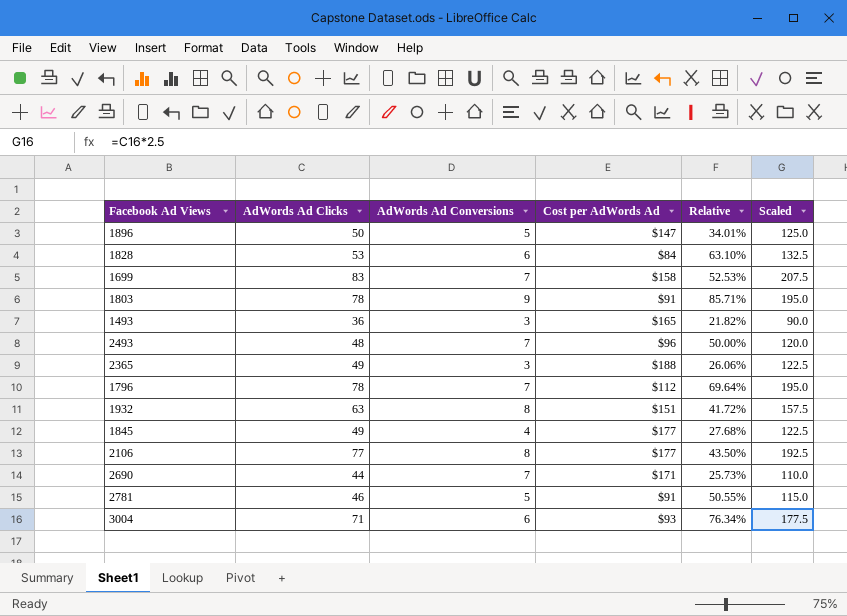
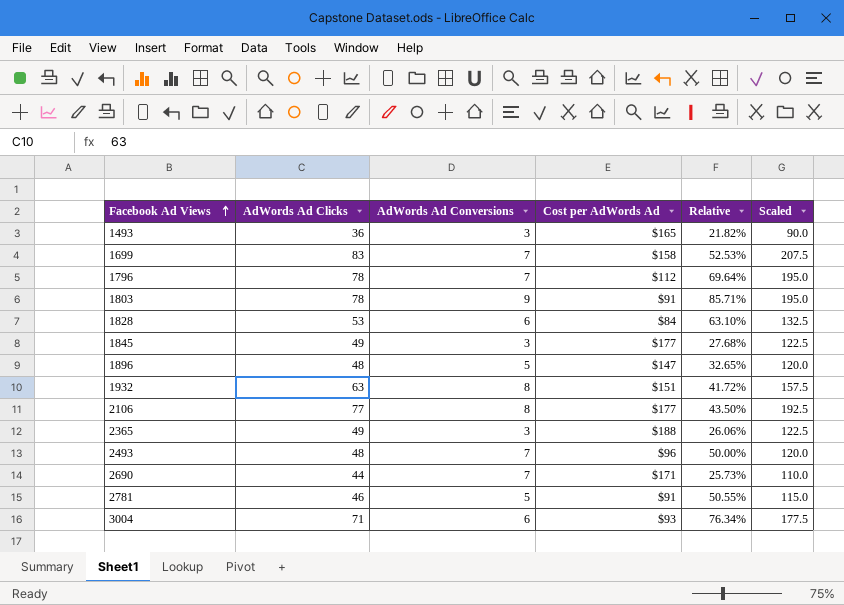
row order: none -> Facebook Ad Views ascending
1845 | AdWords Ad Conversions: 4 -> 3
1896 | AdWords Ad Clicks: 50 -> 48
1896 | Relative: 34.01% -> 32.65%
1896 | Scaled: 125.0 -> 120.0

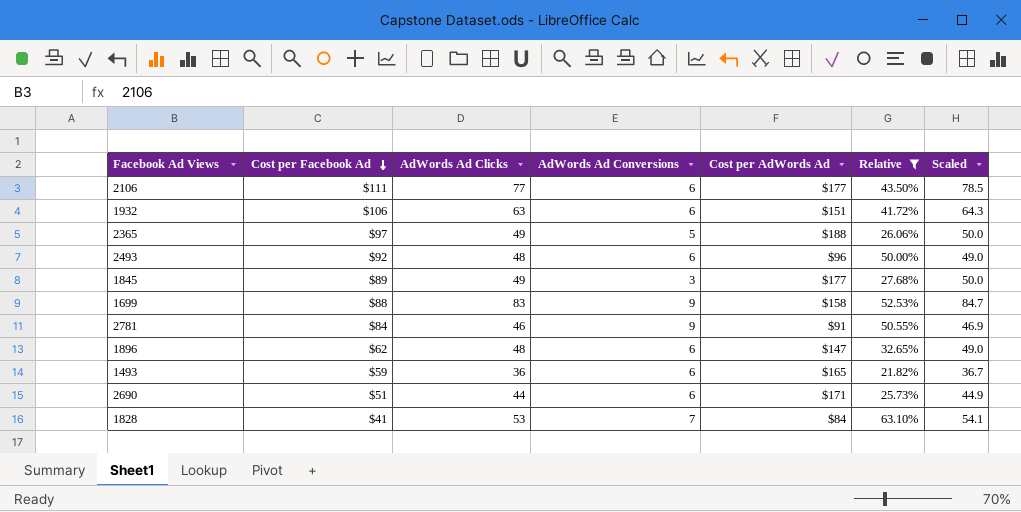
filter: none -> Relative <= 63.10%
row order: Facebook Ad Views ascending -> Cost per Facebook Ad descending
column Cost per Facebook Ad | position: none -> 2
column Scaled | formula: [AdWords Ad Clicks] * 2.5 -> [AdWords Ad Clicks] * 1.02
2106 | AdWords Ad Conversions: 8 -> 6
1932 | AdWords Ad Conversions: 8 -> 6
2365 | AdWords Ad Conversions: 3 -> 5
2493 | AdWords Ad Conversions: 7 -> 6
1699 | AdWords Ad Conversions: 7 -> 9
2781 | AdWords Ad Conversions: 5 -> 9
1896 | AdWords Ad Conversions: 5 -> 6
1493 | AdWords Ad Conversions: 3 -> 6
2690 | AdWords Ad Conversions: 7 -> 6
1828 | AdWords Ad Conversions: 6 -> 7

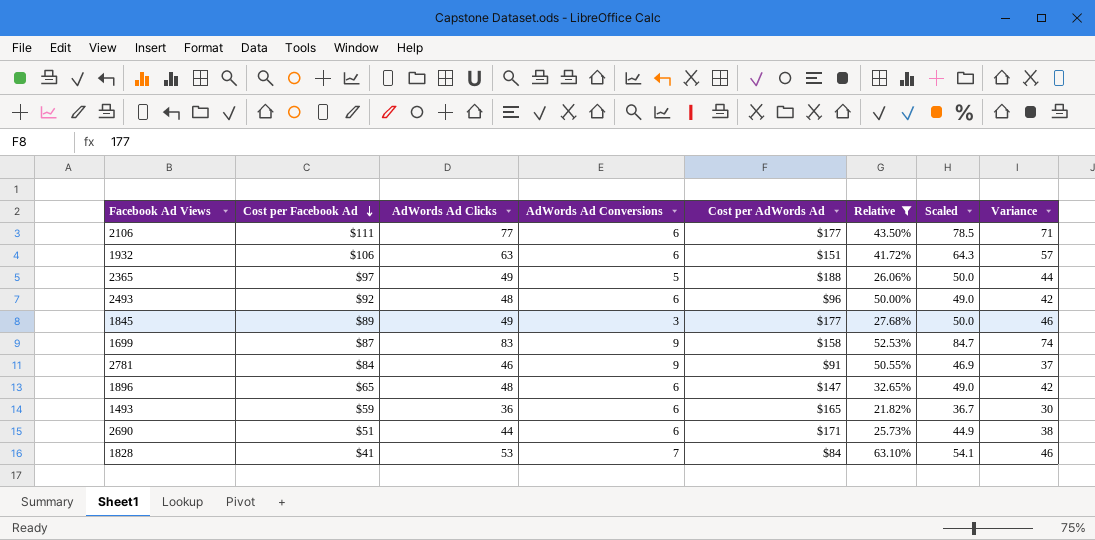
column Variance | formula: none -> [AdWords Ad Clicks] - [AdWords Ad Conversions]
1699 | Cost per Facebook Ad: $88 -> $87
1896 | Cost per Facebook Ad: $62 -> $65

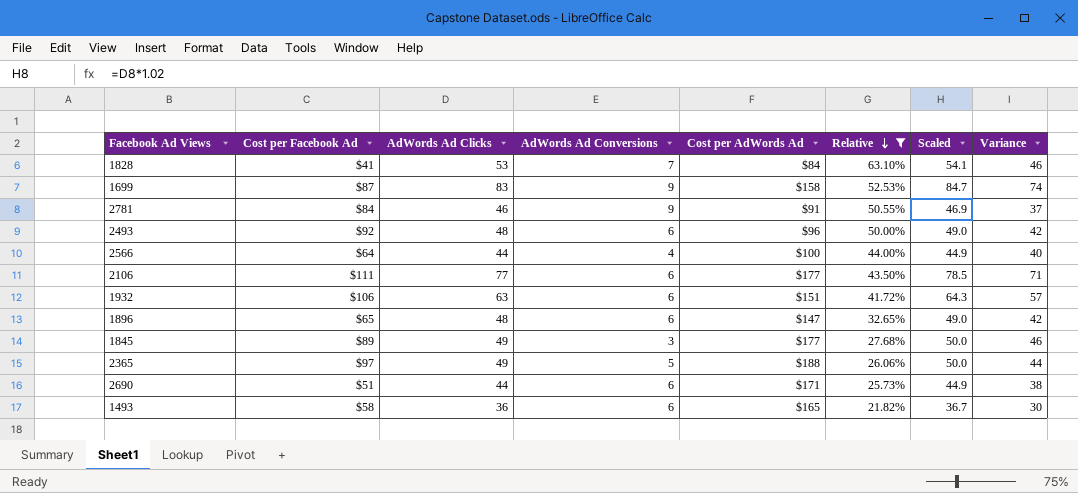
row order: Cost per Facebook Ad descending -> Relative descending
row 2566: none -> $64 | 44 | 4 | $100 | 44.00% | 44.9 | 40
1493 | Cost per Facebook Ad: $59 -> $58

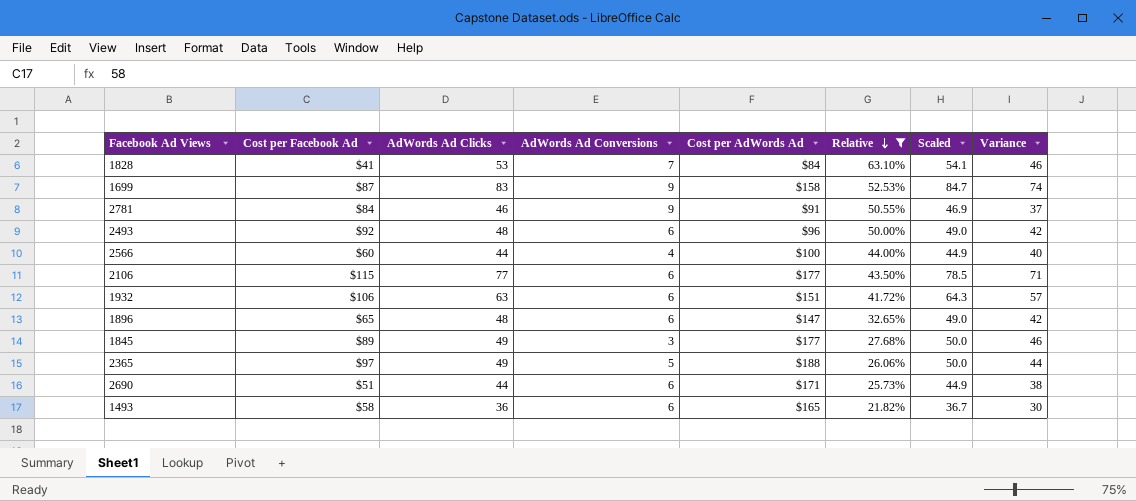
2566 | Cost per Facebook Ad: $64 -> $60
2106 | Cost per Facebook Ad: $111 -> $115

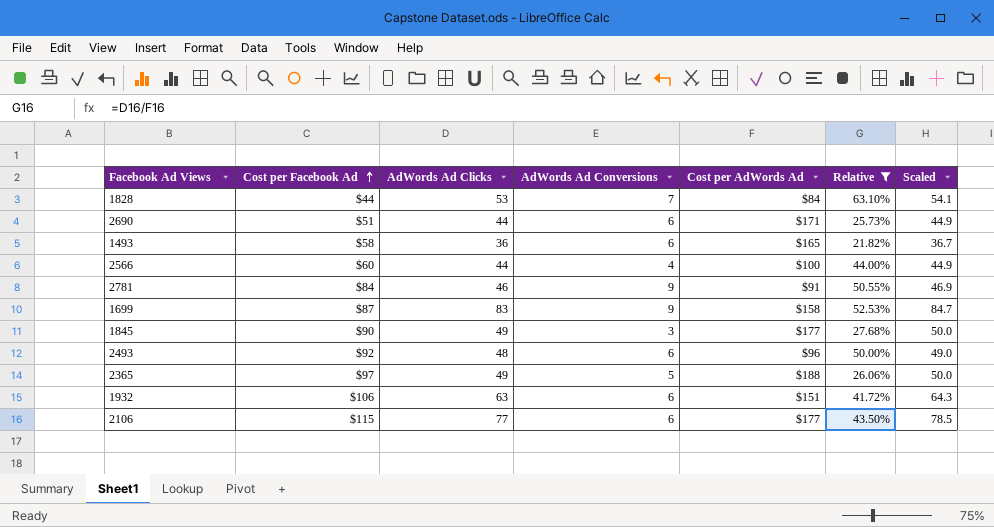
row order: Relative descending -> Cost per Facebook Ad ascending
column Variance | formula: [AdWords Ad Clicks] - [AdWords Ad Conversions] -> none
row 1896: $65 | 48 | 6 | $147 | 32.65% | 49.0 | 42 -> none
1828 | Cost per Facebook Ad: $41 -> $44
1845 | Cost per Facebook Ad: $89 -> $90

